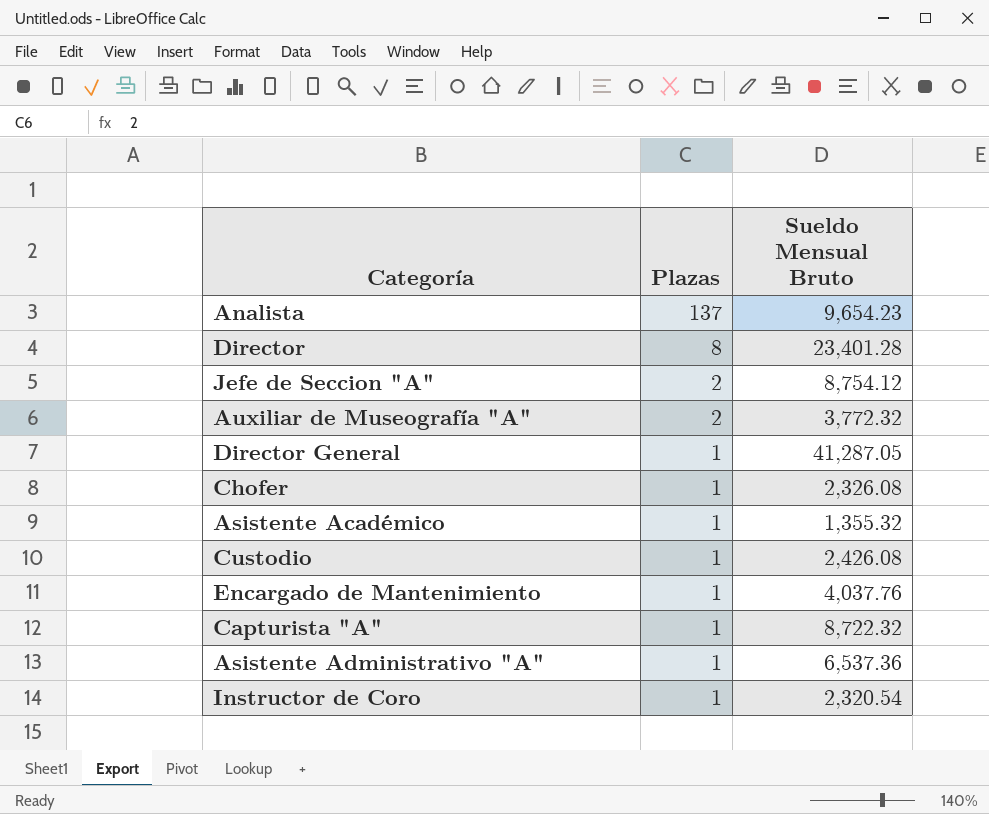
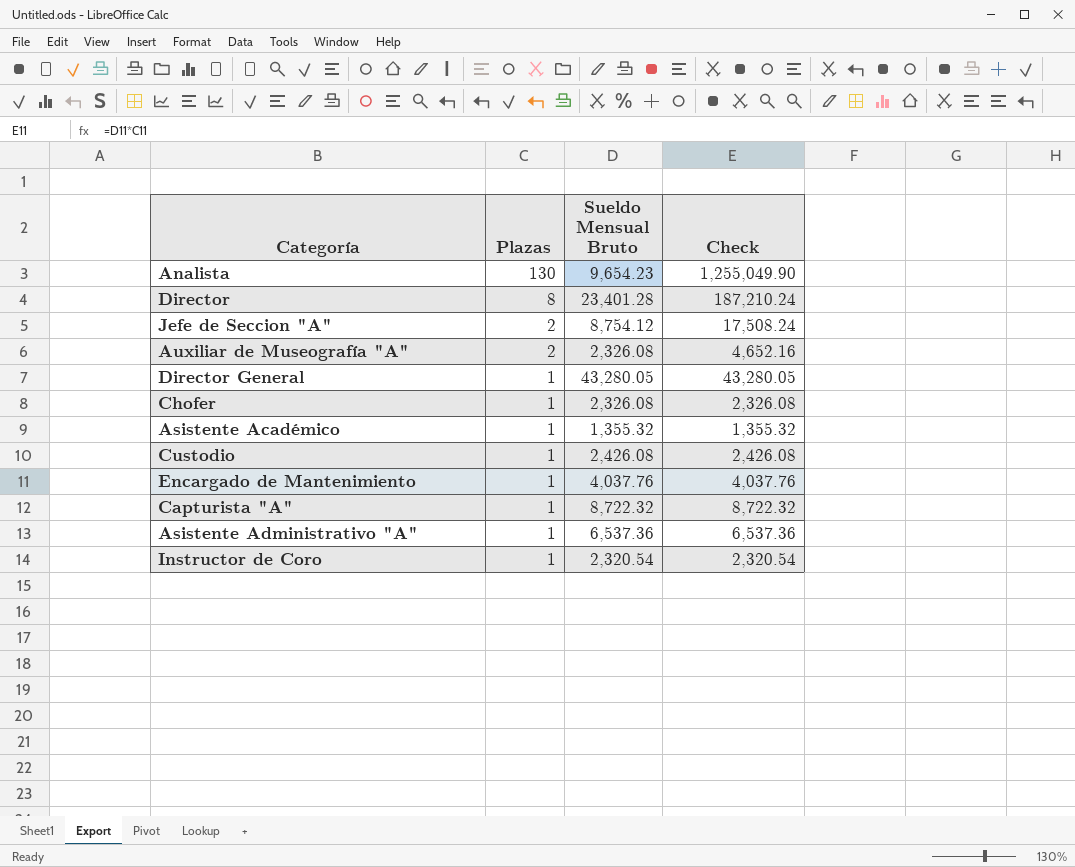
column Check | formula: none -> [Plazas] * [Sueldo Mensual Bruto]
Analista | Plazas: 137 -> 130
Auxiliar de Museografía "A" | Sueldo Mensual Bruto: 3,772.32 -> 2,326.08
Director General | Sueldo Mensual Bruto: 41,287.05 -> 43,280.05

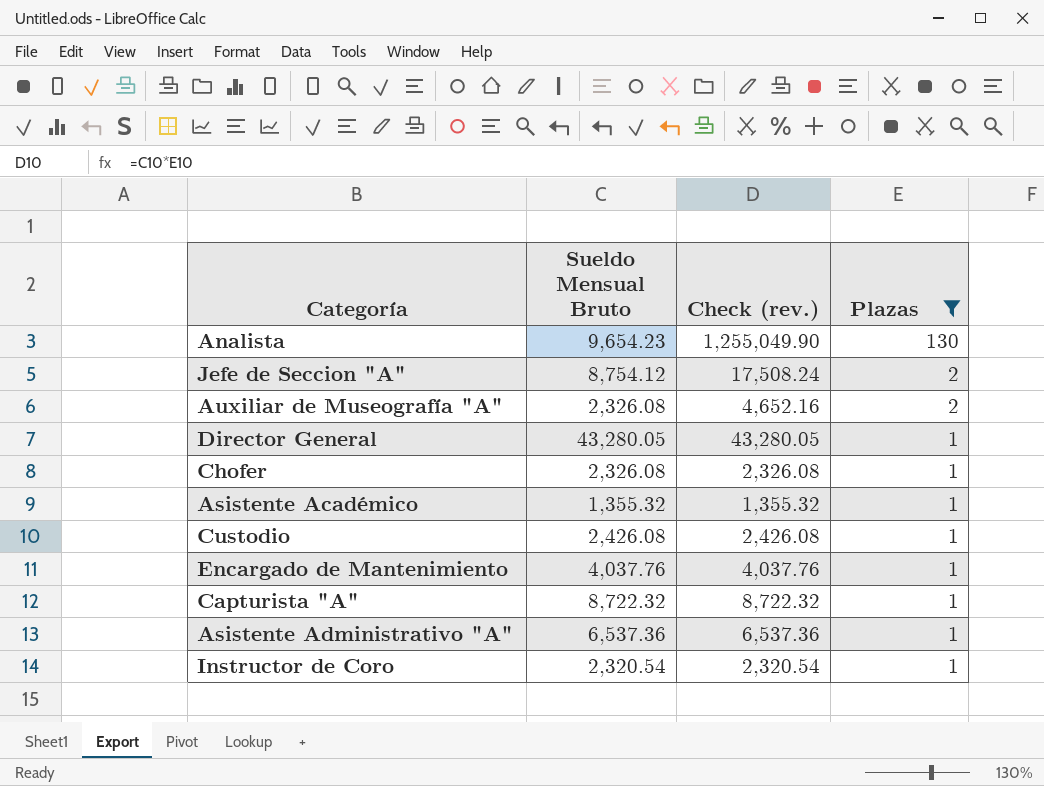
filter: none -> Plazas != 8
column name: Check -> Check (rev.)
column Plazas | position: 2 -> 4

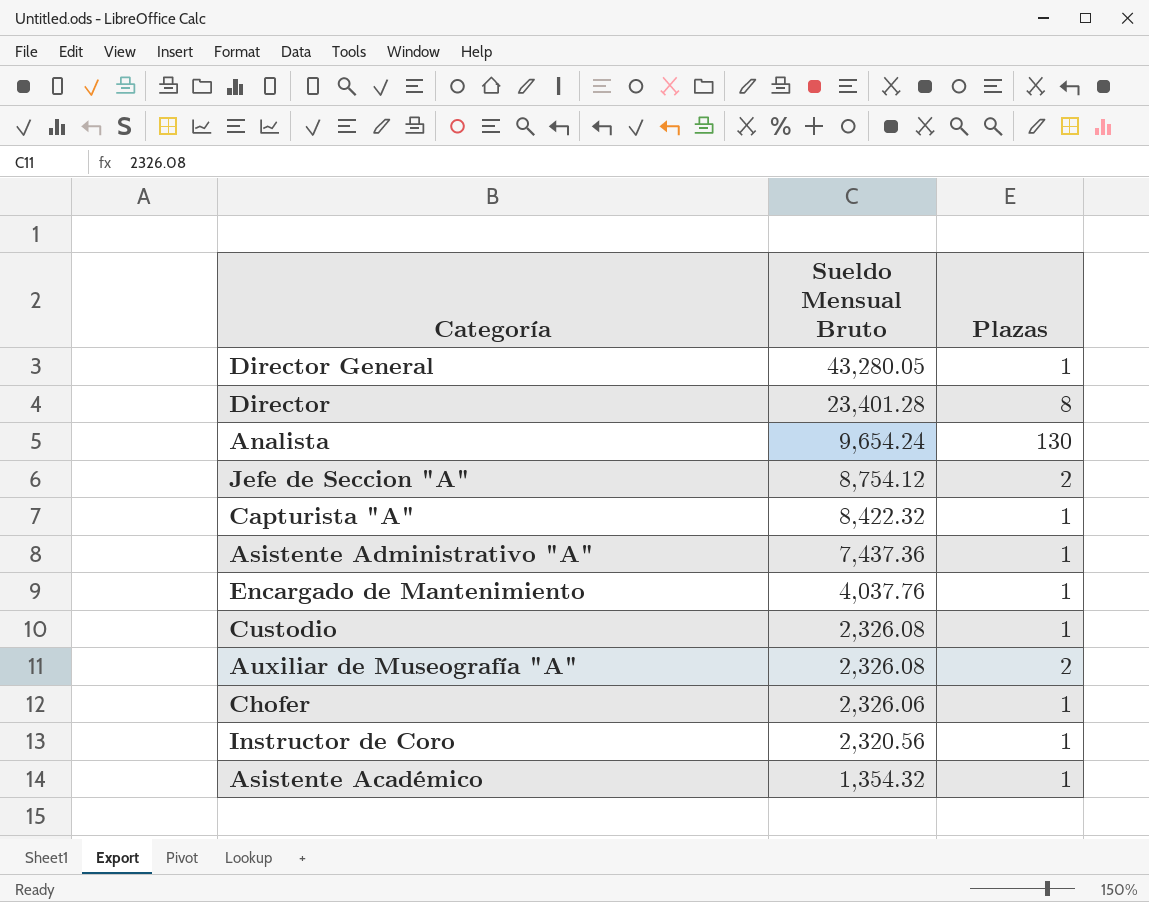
filter: Plazas != 8 -> none
row order: Plazas descending -> Sueldo Mensual Bruto descending
column Check (rev.) | formula: [Sueldo Mensual Bruto] * [Plazas] -> none
Analista | Sueldo Mensual Bruto: 9,654.23 -> 9,654.24
Capturista "A" | Sueldo Mensual Bruto: 8,722.32 -> 8,422.32
Asistente Administrativo "A" | Sueldo Mensual Bruto: 6,537.36 -> 7,437.36
Custodio | Sueldo Mensual Bruto: 2,426.08 -> 2,326.08
Chofer | Sueldo Mensual Bruto: 2,326.08 -> 2,326.06
Instructor de Coro | Sueldo Mensual Bruto: 2,320.54 -> 2,320.56
Asistente Académico | Sueldo Mensual Bruto: 1,355.32 -> 1,354.32

